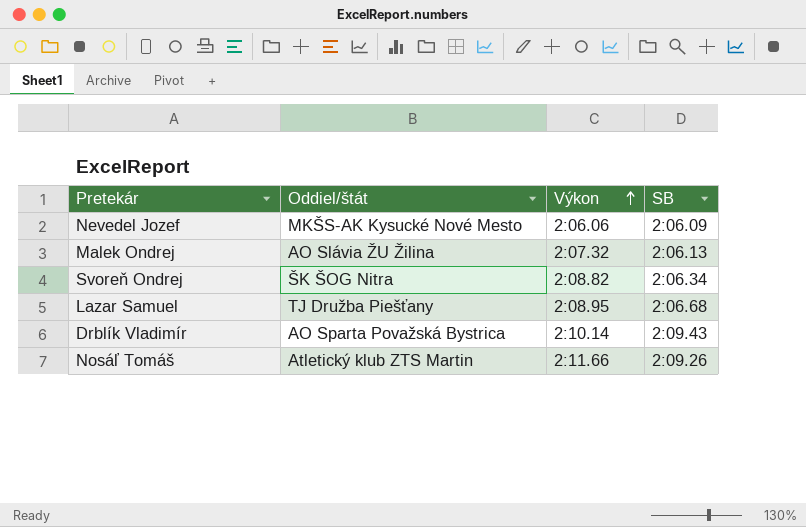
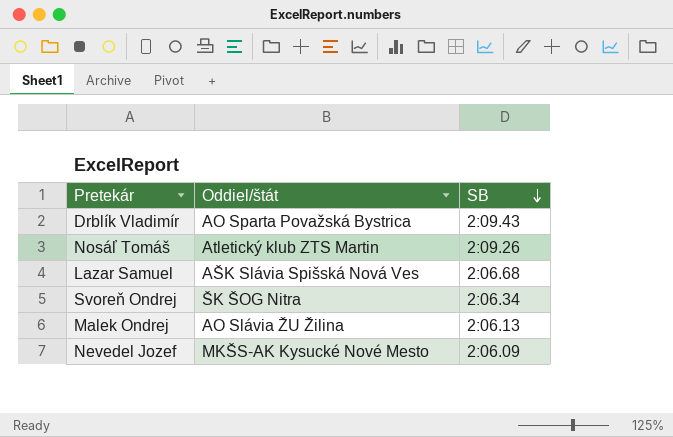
row order: Výkon ascending -> SB descending
column Výkon | position: 3 -> none
Lazar Samuel | Oddiel/štát: TJ Družba Piešťany -> AŠK Slávia Spišská Nová Ves

